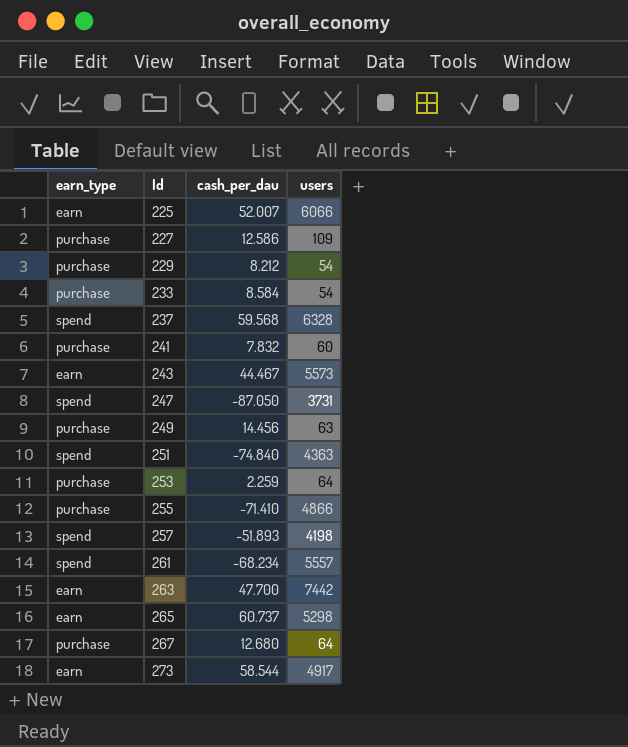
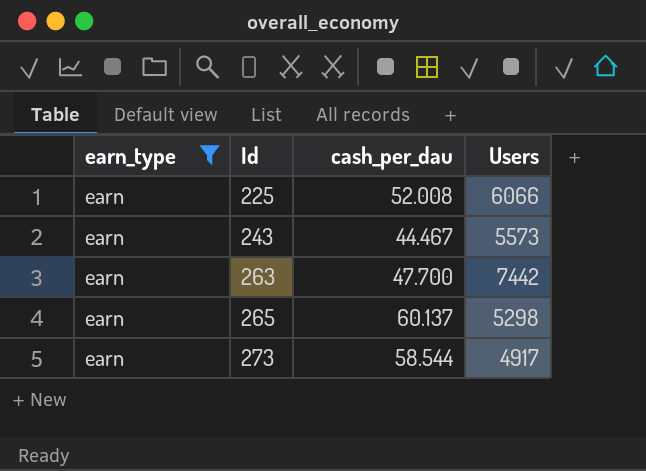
filter: none -> earn_type = earn
column name: users -> Users
225 | cash_per_dau: 52.007 -> 52.008
265 | cash_per_dau: 60.737 -> 60.137

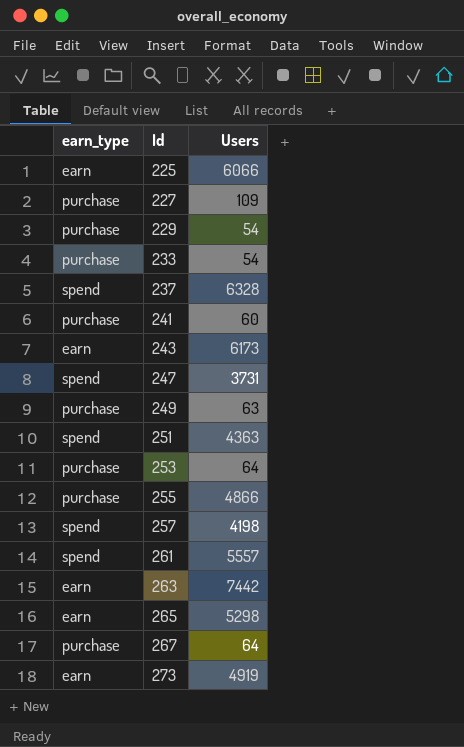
filter: earn_type = earn -> none
column cash_per_dau | position: 3 -> none
243 | Users: 5573 -> 6173
273 | Users: 4917 -> 4919

